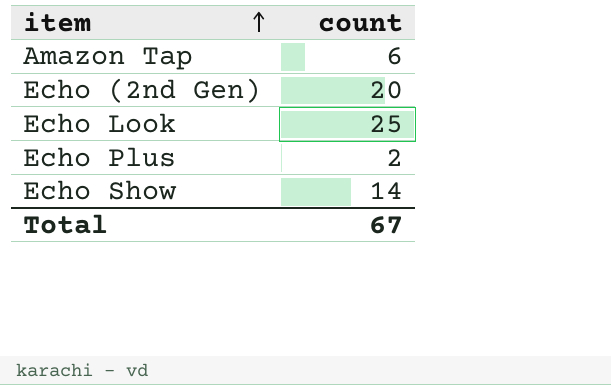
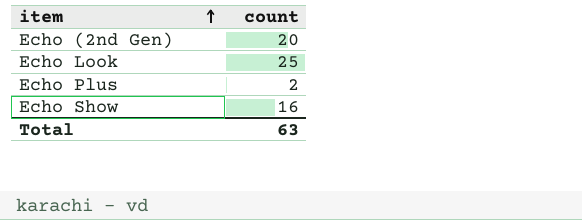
row Amazon Tap: 6 -> none
Echo Show | count: 14 -> 16
Total | count: 67 -> 63

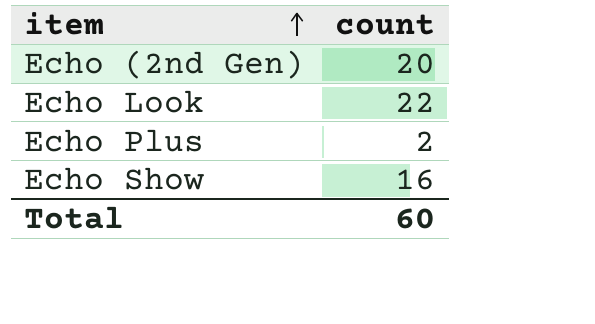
Echo Look | count: 25 -> 22
Total | count: 63 -> 60

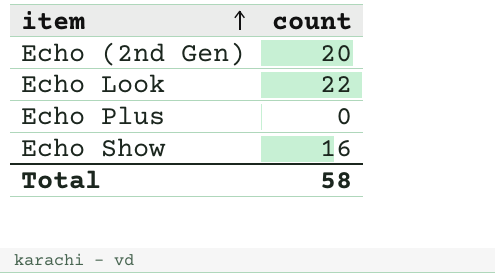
Echo Plus | count: 2 -> 0
Total | count: 60 -> 58

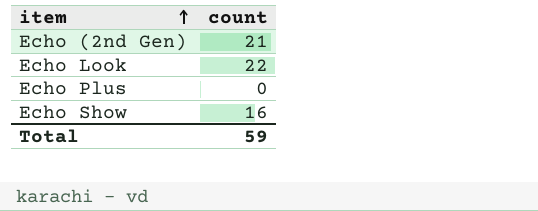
Echo (2nd Gen) | count: 20 -> 21
Total | count: 58 -> 59

